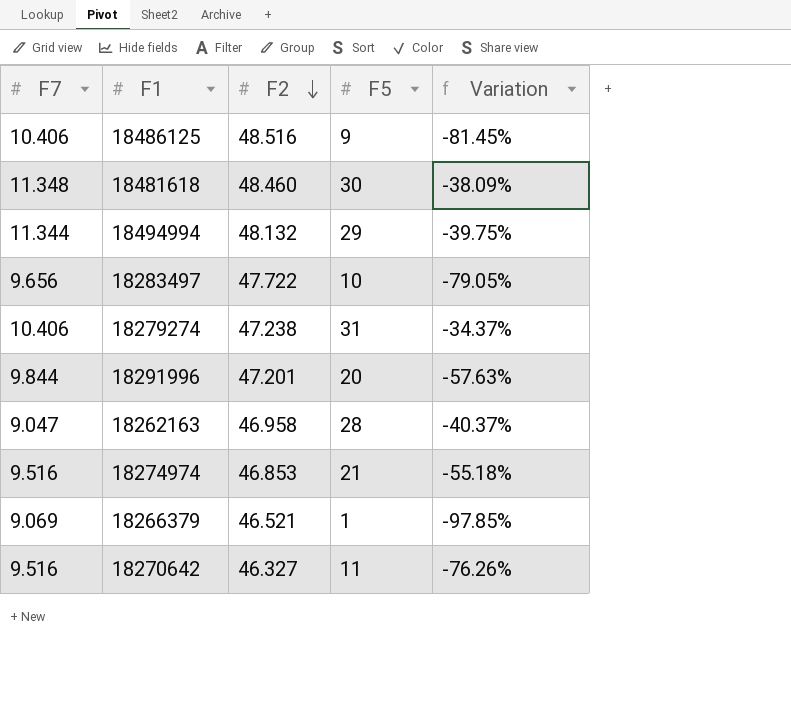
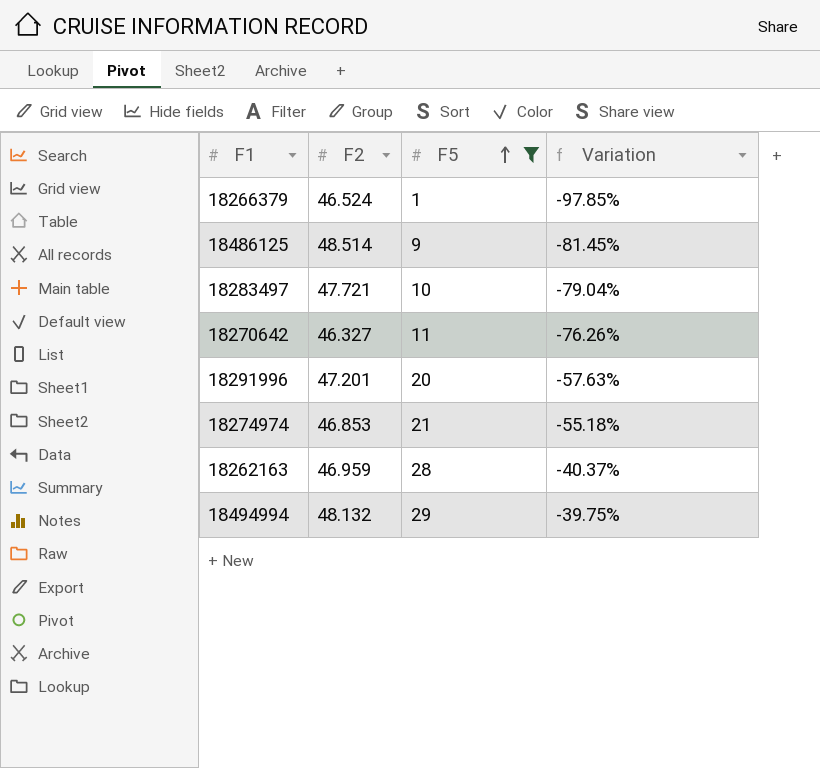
filter: none -> F5 <= 29
row order: F2 descending -> F5 ascending
column F7 | position: 1 -> none
18266379 | F2: 46.521 -> 46.524
18486125 | F2: 48.516 -> 48.514
18283497 | F2: 47.722 -> 47.721
18283497 | Variation: -79.05% -> -79.04%
18262163 | F2: 46.958 -> 46.959

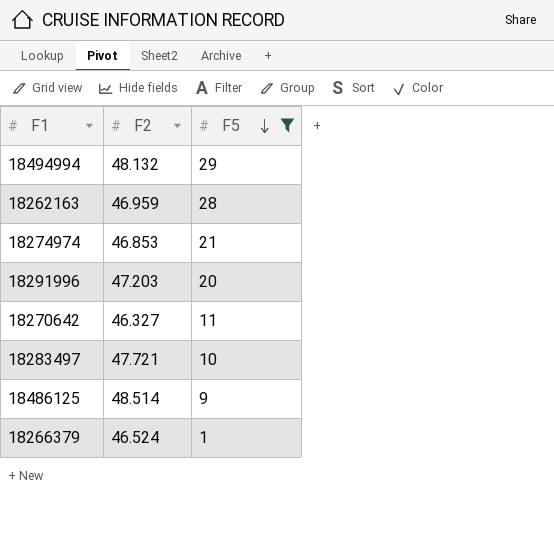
row order: F5 ascending -> F5 descending
column Variation | formula: ([F5] - [F2]) / [F2] -> none
18291996 | F2: 47.201 -> 47.203

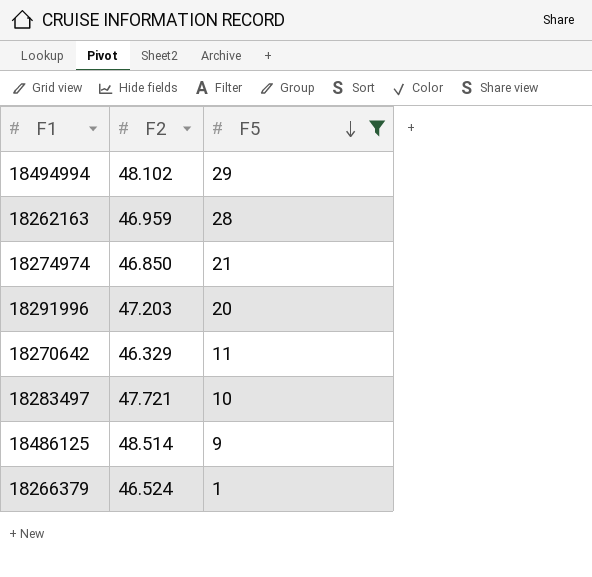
18494994 | F2: 48.132 -> 48.102
18274974 | F2: 46.853 -> 46.850
18270642 | F2: 46.327 -> 46.329

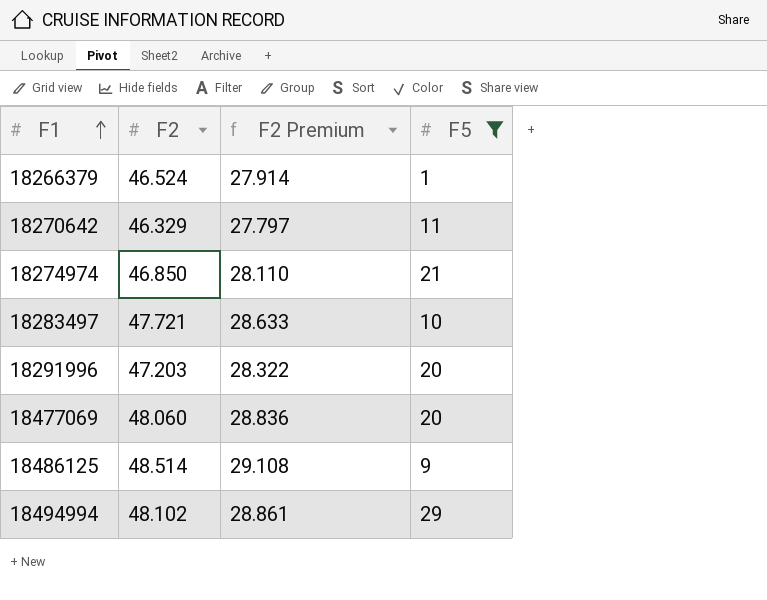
row order: F5 descending -> F1 ascending
column F2 Premium | formula: none -> [F2] * 0.6
row 18262163: 46.959 | 28 -> none
row 18477069: none -> 48.060 | 28.836 | 20

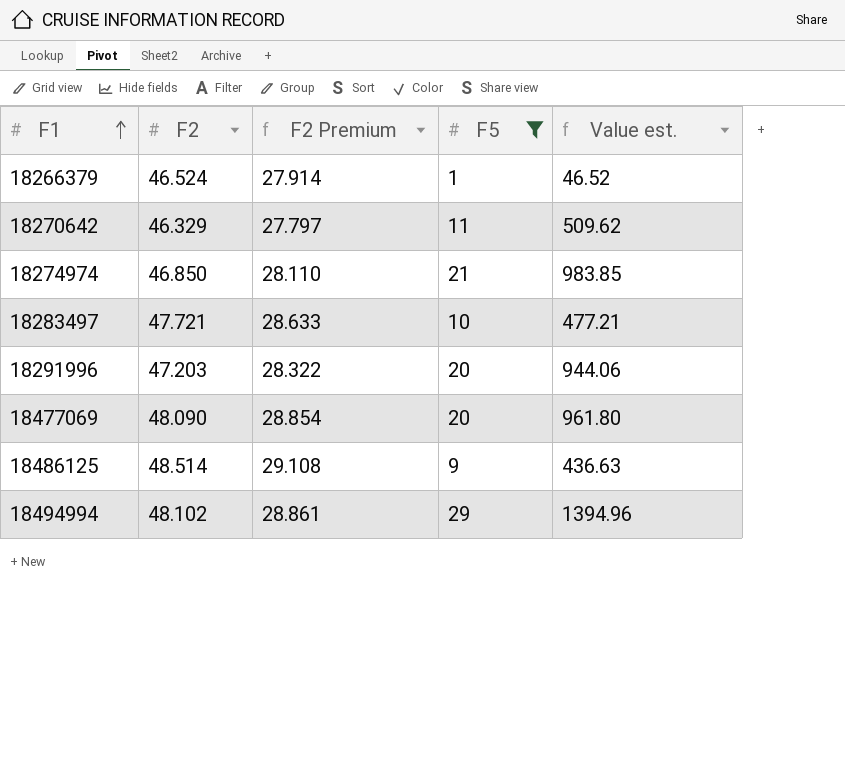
column Value est. | formula: none -> [F2] * [F5]
18477069 | F2: 48.060 -> 48.090
18477069 | F2 Premium: 28.836 -> 28.854

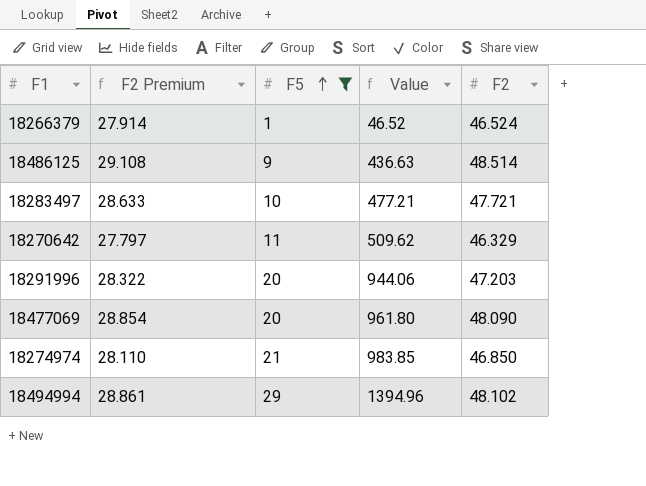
row order: F1 ascending -> F5 ascending
column name: Value est. -> Value
column F2 | position: 2 -> 5

